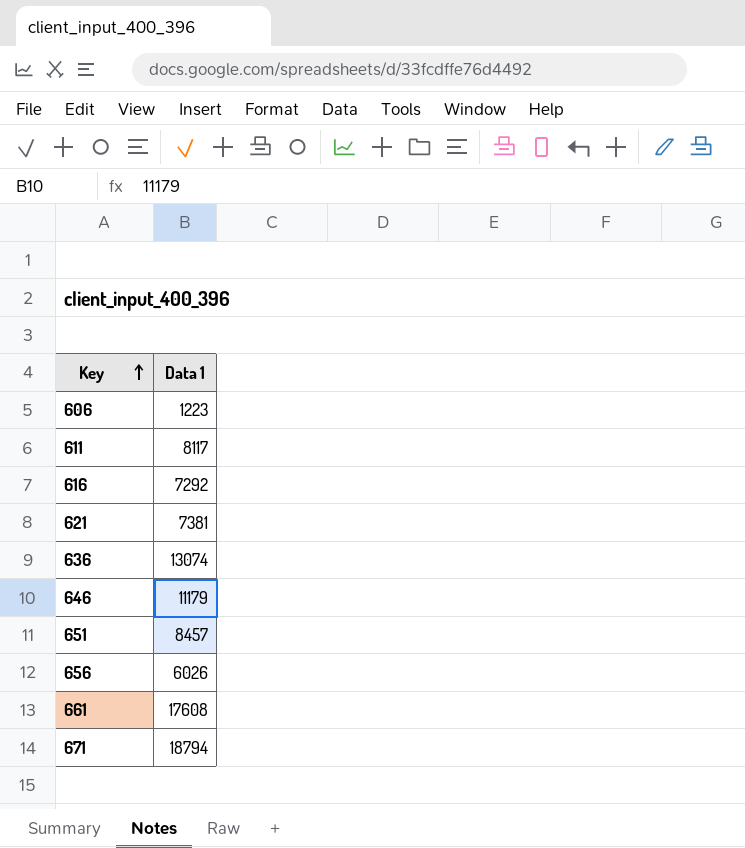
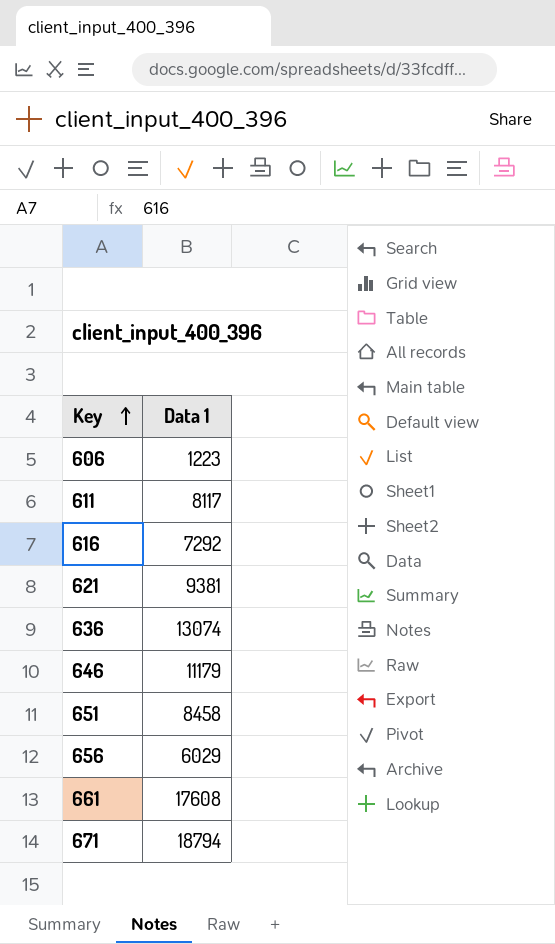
621 | Data 1: 7381 -> 9381
651 | Data 1: 8457 -> 8458
656 | Data 1: 6026 -> 6029

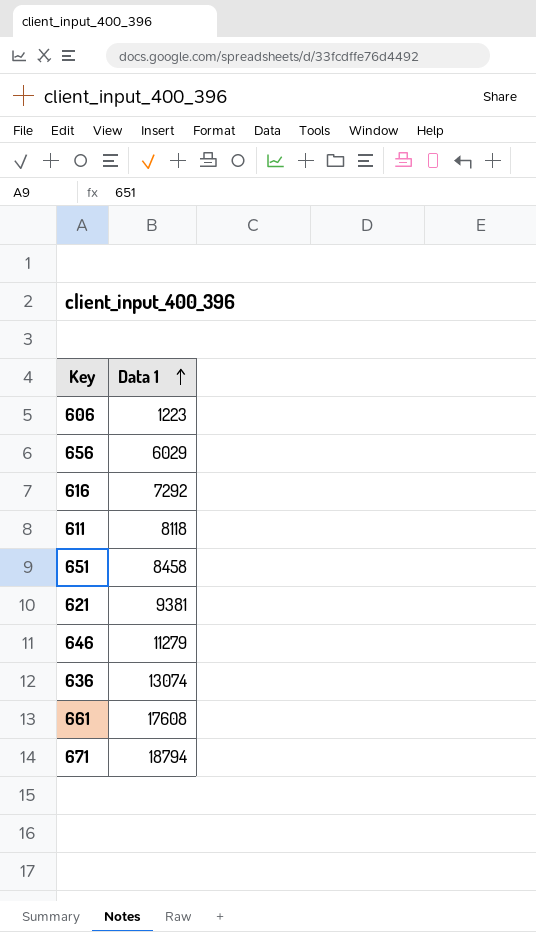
row order: Key ascending -> Data 1 ascending
611 | Data 1: 8117 -> 8118
646 | Data 1: 11179 -> 11279

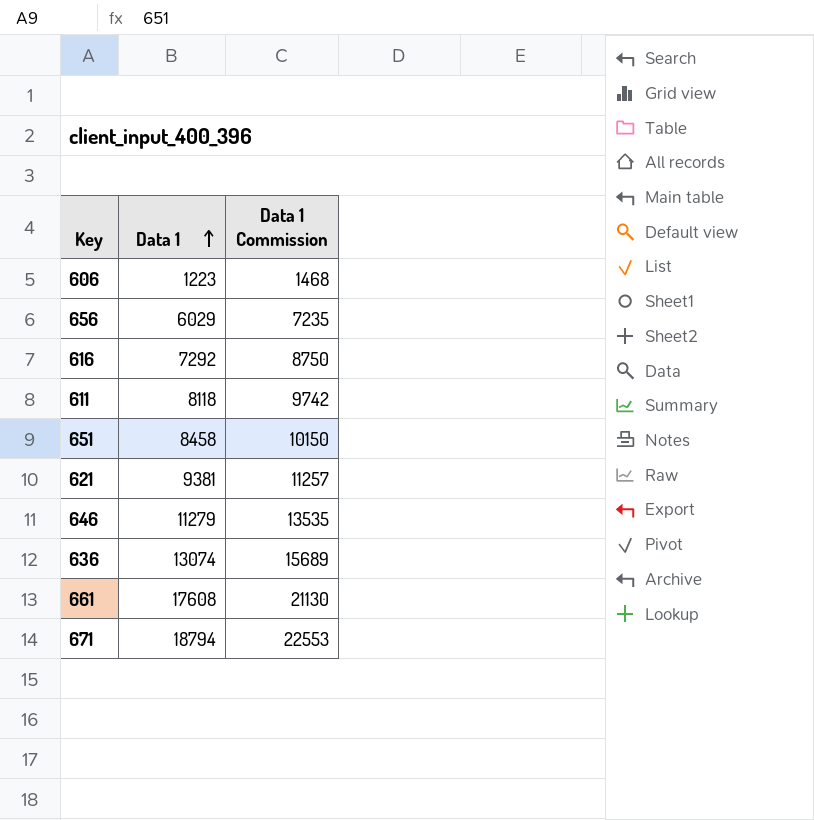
column Data 1 Commission | formula: none -> [Data 1] * 1.2

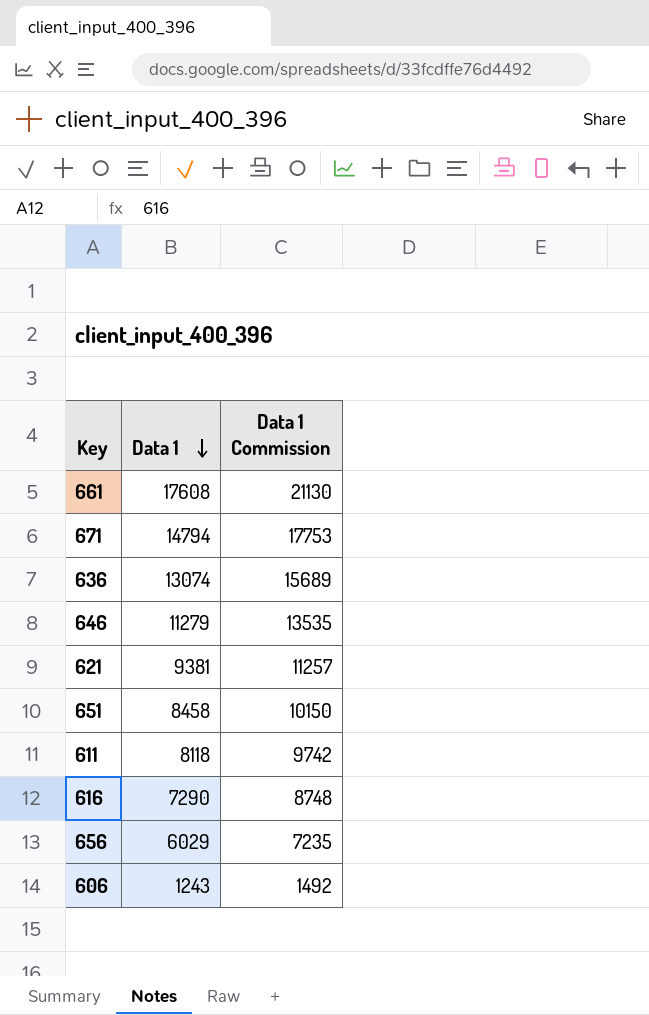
row order: Data 1 ascending -> Data 1 descending
671 | Data 1: 18794 -> 14794
671 | Data 1 Commission: 22553 -> 17753
616 | Data 1: 7292 -> 7290
616 | Data 1 Commission: 8750 -> 8748
606 | Data 1: 1223 -> 1243
606 | Data 1 Commission: 1468 -> 1492

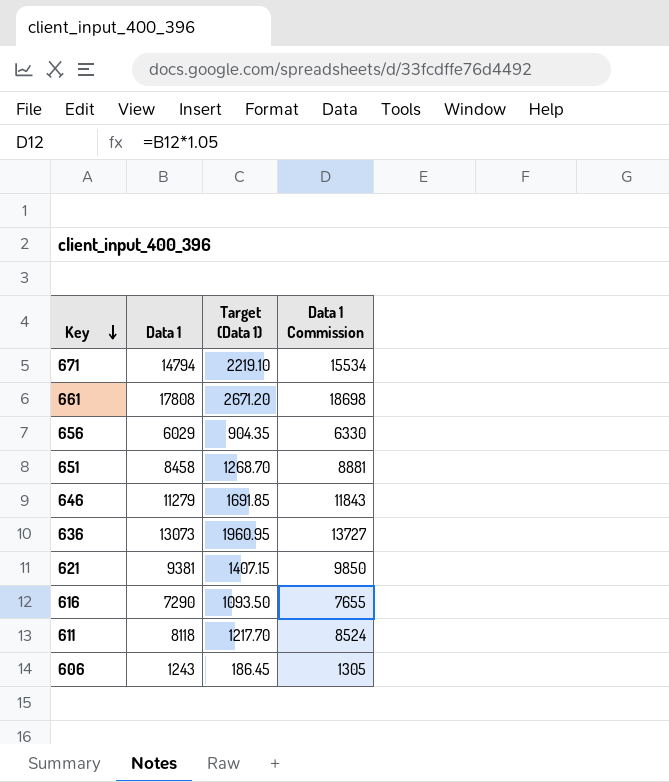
row order: Data 1 descending -> Key descending
column Target (Data 1) | formula: none -> [Data 1] * 0.15
column Data 1 Commission | formula: [Data 1] * 1.2 -> [Data 1] * 1.05
661 | Data 1: 17608 -> 17808
636 | Data 1: 13074 -> 13073

